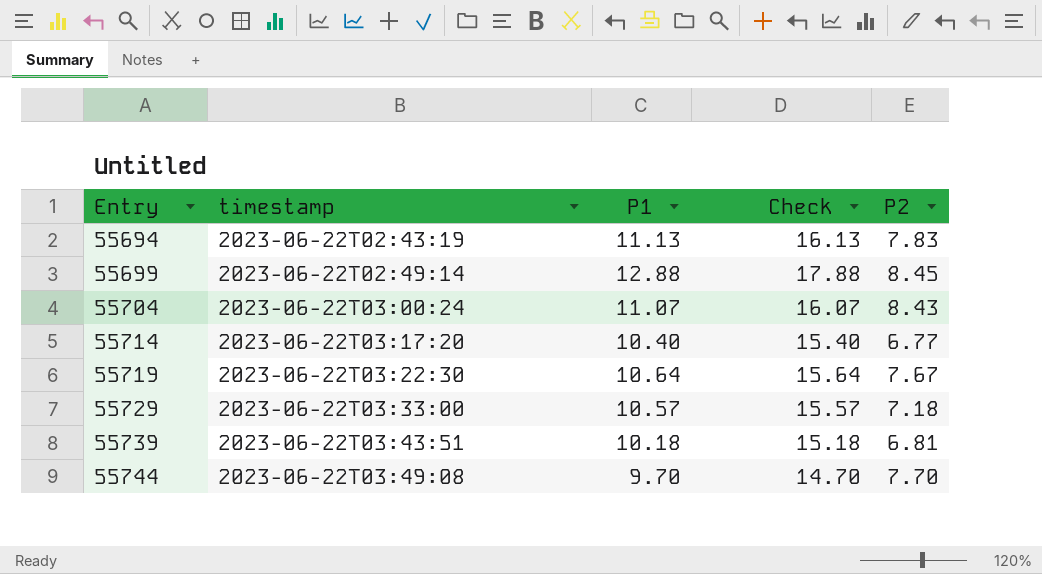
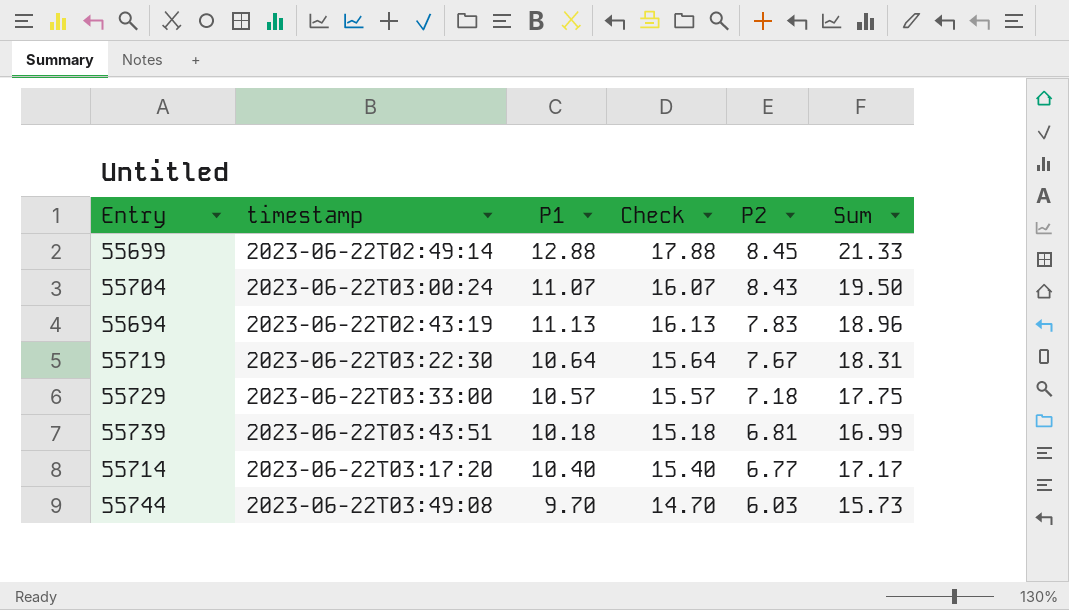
row order: Entry ascending -> P2 descending
column Sum | formula: none -> [P1] + [P2]
55744 | P2: 7.70 -> 6.03

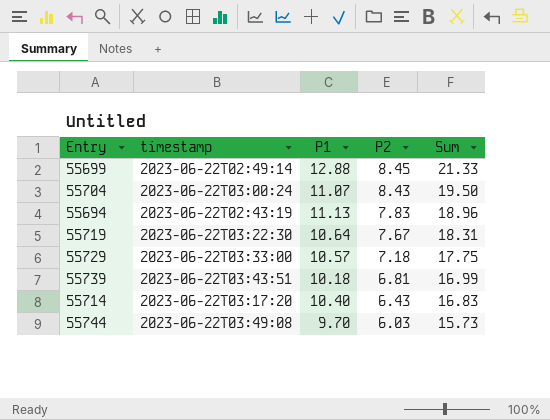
column Check | formula: [P1] + 5 -> none
55714 | P2: 6.77 -> 6.43
55714 | Sum: 17.17 -> 16.83

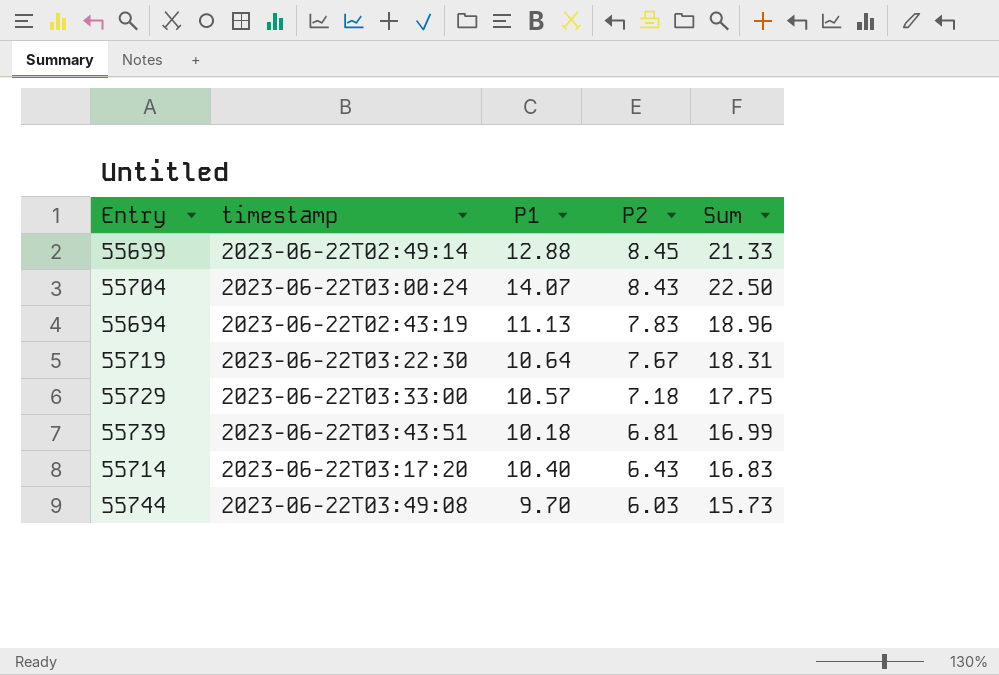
55704 | P1: 11.07 -> 14.07
55704 | Sum: 19.50 -> 22.50

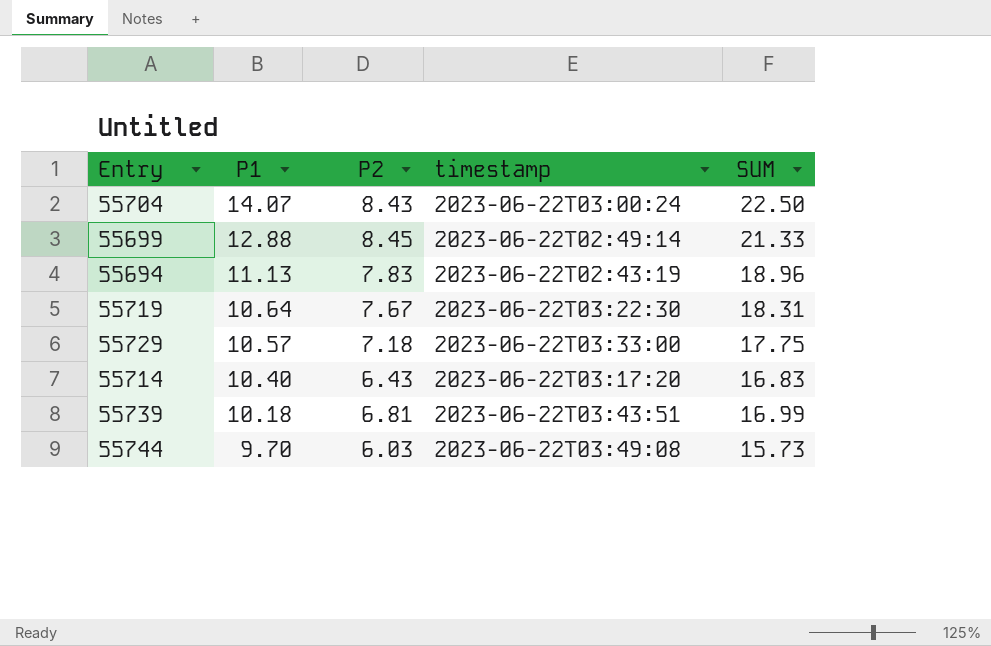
row order: P2 descending -> P1 descending
column timestamp | position: 2 -> 4
column name: Sum -> SUM

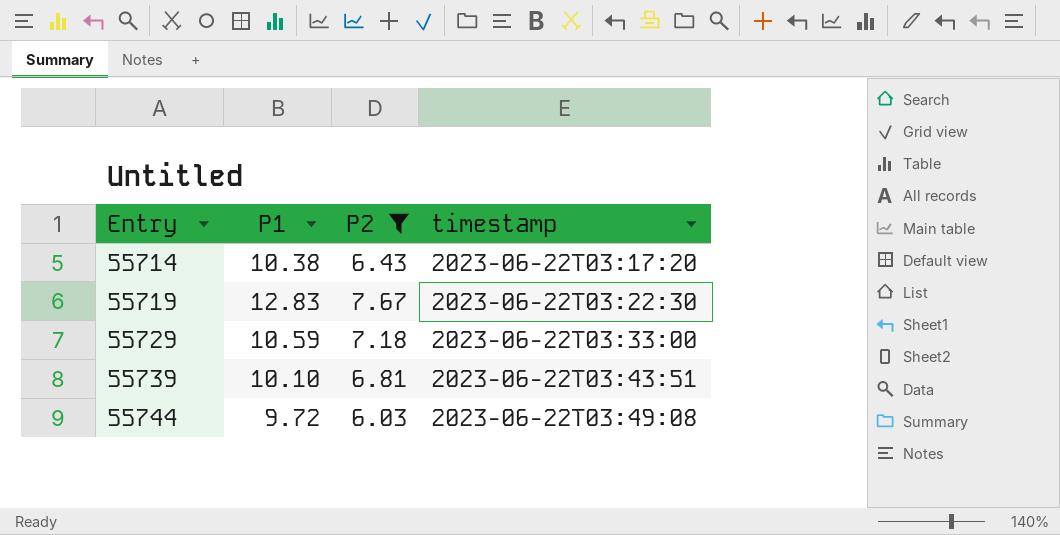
filter: none -> P2 <= 7.67
row order: P1 descending -> Entry ascending
column SUM | formula: [P1] + [P2] -> none
55714 | P1: 10.40 -> 10.38
55719 | P1: 10.64 -> 12.83
55729 | P1: 10.57 -> 10.59
55739 | P1: 10.18 -> 10.10
55744 | P1: 9.70 -> 9.72

